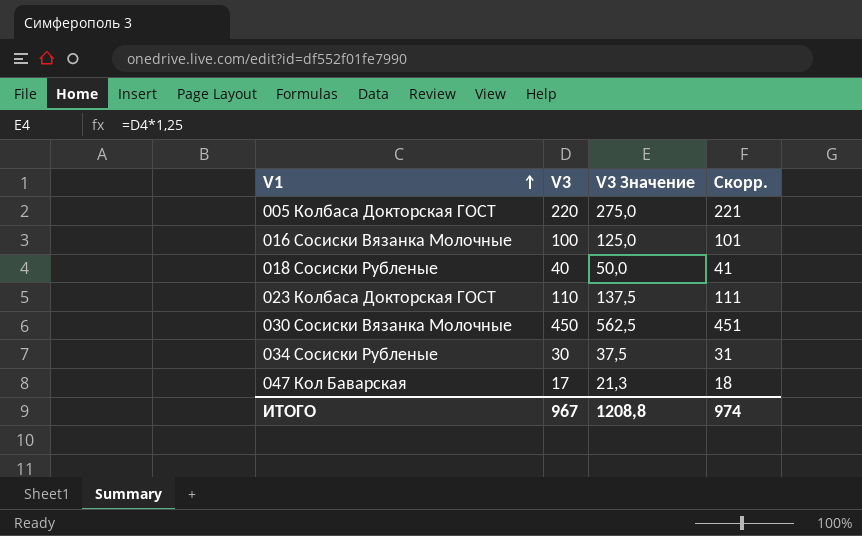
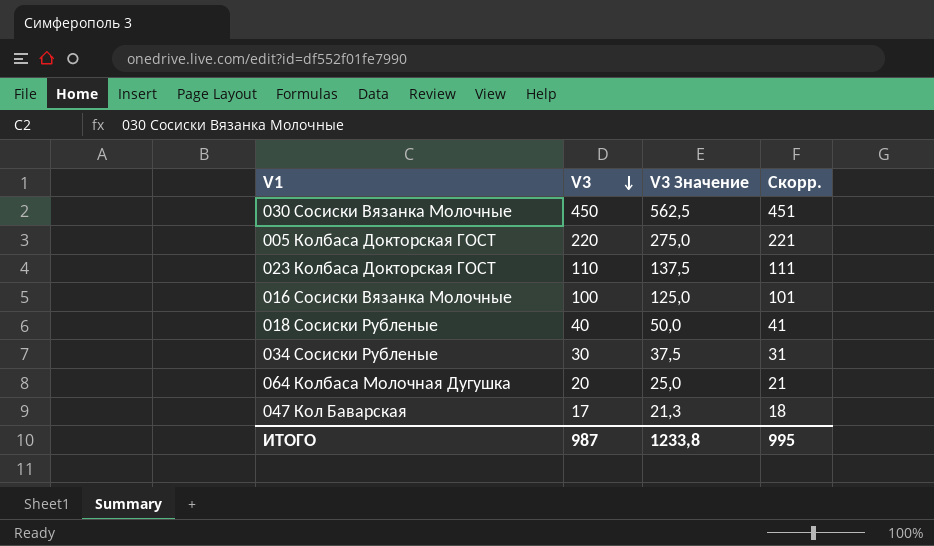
row order: V1 ascending -> V3 descending
row 064 Колбаса Молочная Дугушка: none -> 20 | 25,0 | 21
ИТОГО | V3: 967 -> 987
ИТОГО | V3 Значение: 1208,8 -> 1233,8
ИТОГО | Скорр.: 974 -> 995

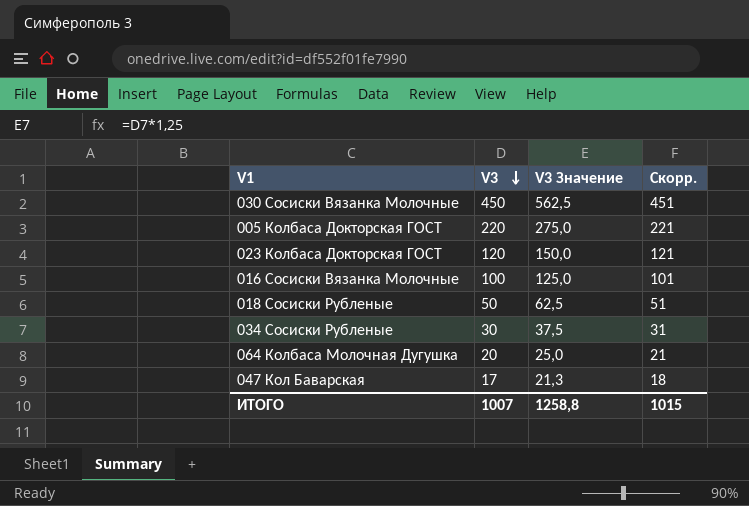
023 Колбаса Докторская ГОСТ | V3: 110 -> 120
023 Колбаса Докторская ГОСТ | V3 Значение: 137,5 -> 150,0
023 Колбаса Докторская ГОСТ | Скорр.: 111 -> 121
018 Сосиски Рубленые | V3: 40 -> 50
018 Сосиски Рубленые | V3 Значение: 50,0 -> 62,5
018 Сосиски Рубленые | Скорр.: 41 -> 51
ИТОГО | V3: 987 -> 1007
ИТОГО | V3 Значение: 1233,8 -> 1258,8
ИТОГО | Скорр.: 995 -> 1015

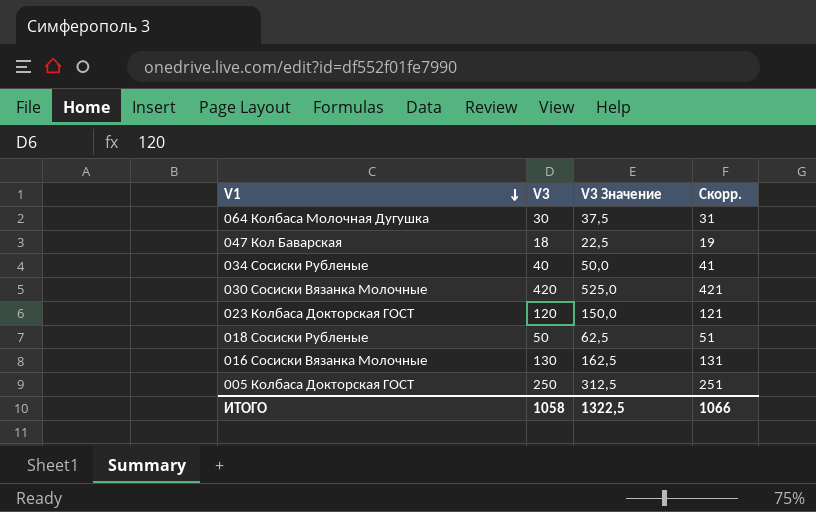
row order: V3 descending -> V1 descending
064 Колбаса Молочная Дугушка | V3: 20 -> 30
064 Колбаса Молочная Дугушка | V3 Значение: 25,0 -> 37,5
064 Колбаса Молочная Дугушка | Скорр.: 21 -> 31
047 Кол Баварская | V3: 17 -> 18
047 Кол Баварская | V3 Значение: 21,3 -> 22,5
047 Кол Баварская | Скорр.: 18 -> 19
034 Сосиски Рубленые | V3: 30 -> 40
034 Сосиски Рубленые | V3 Значение: 37,5 -> 50,0
034 Сосиски Рубленые | Скорр.: 31 -> 41
030 Сосиски Вязанка Молочные | V3: 450 -> 420
030 Сосиски Вязанка Молочные | V3 Значение: 562,5 -> 525,0
030 Сосиски Вязанка Молочные | Скорр.: 451 -> 421
016 Сосиски Вязанка Молочные | V3: 100 -> 130
016 Сосиски Вязанка Молочные | V3 Значение: 125,0 -> 162,5
016 Сосиски Вязанка Молочные | Скорр.: 101 -> 131
005 Колбаса Докторская ГОСТ | V3: 220 -> 250
005 Колбаса Докторская ГОСТ | V3 Значение: 275,0 -> 312,5
005 Колбаса Докторская ГОСТ | Скорр.: 221 -> 251
ИТОГО | V3: 1007 -> 1058
ИТОГО | V3 Значение: 1258,8 -> 1322,5
ИТОГО | Скорр.: 1015 -> 1066

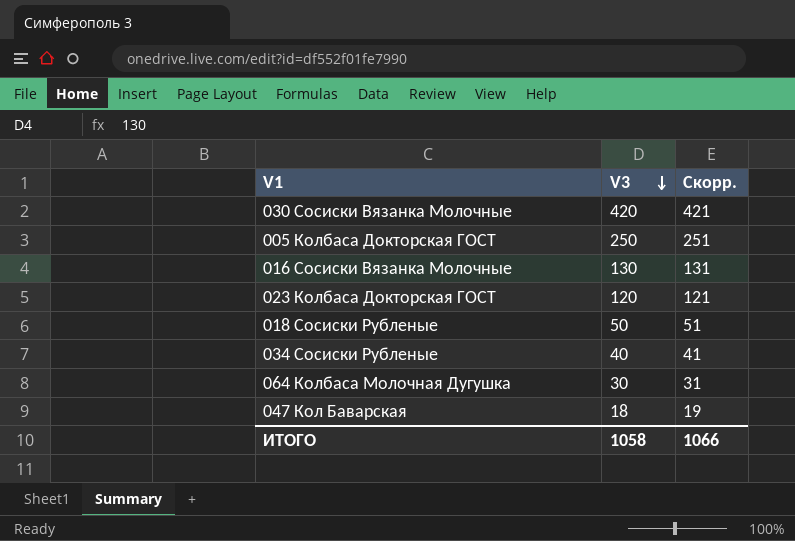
row order: V1 descending -> V3 descending
column V3 Значение | formula: [V3] * 1,25 -> none

